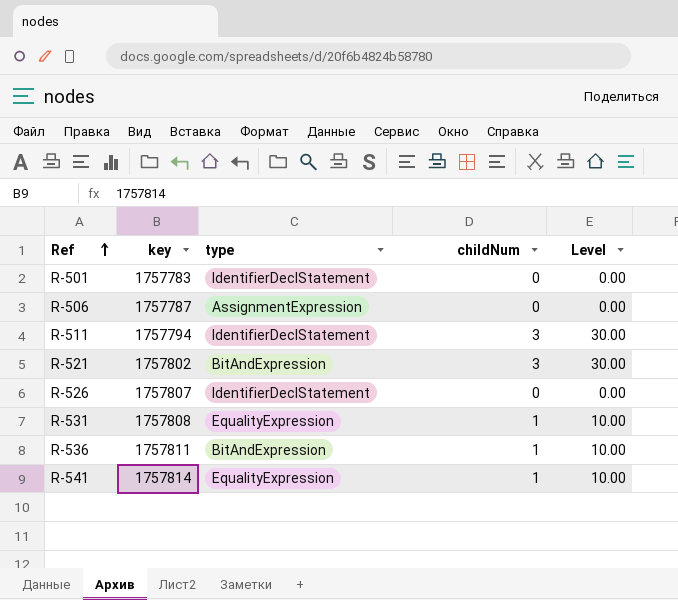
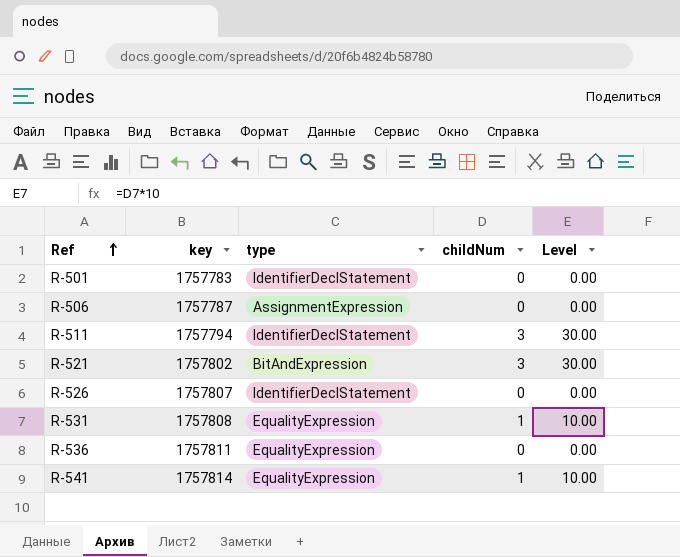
R-536 | type: BitAndExpression -> EqualityExpression
R-536 | childNum: 1 -> 0
R-536 | Level: 10.00 -> 0.00

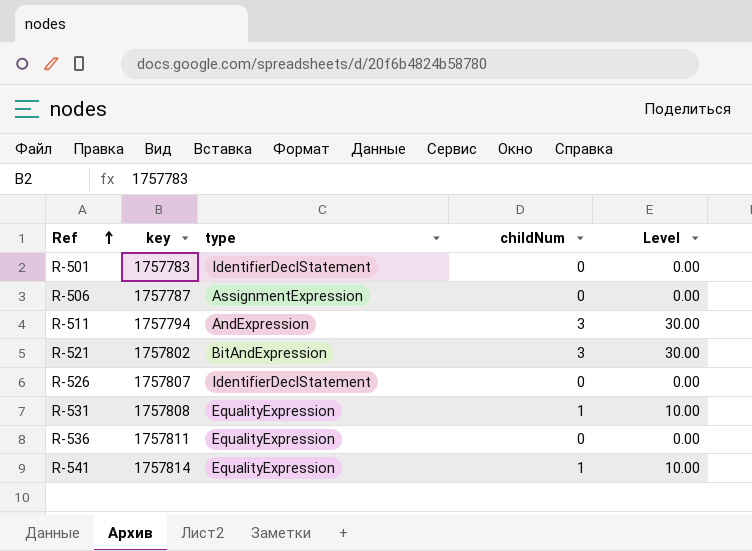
R-511 | type: IdentifierDeclStatement -> AndExpression

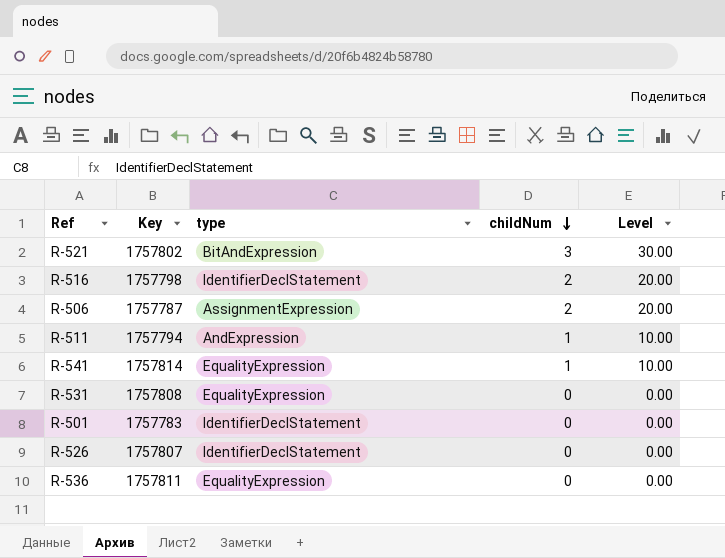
row order: Ref ascending -> childNum descending
column name: key -> Key
row R-516: none -> 1757798 | IdentifierDeclStatement | 2 | 20.00
R-506 | childNum: 0 -> 2
R-506 | Level: 0.00 -> 20.00
R-511 | childNum: 3 -> 1
R-511 | Level: 30.00 -> 10.00
R-531 | childNum: 1 -> 0
R-531 | Level: 10.00 -> 0.00

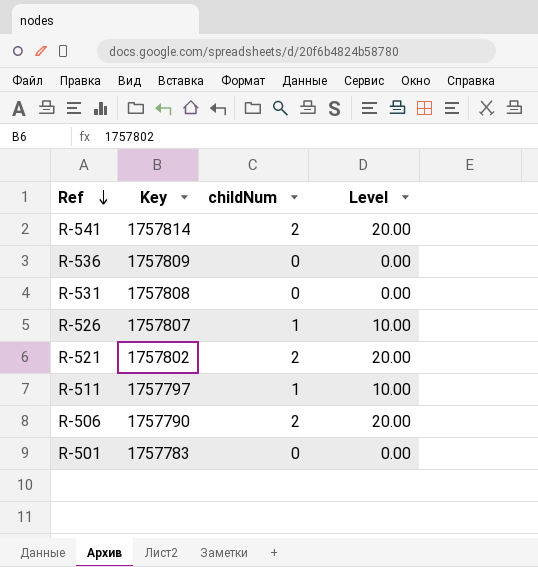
row order: childNum descending -> Ref descending
column type | position: 3 -> none
row R-516: 1757798 | IdentifierDeclStatement | 2 | 20.00 -> none
R-541 | childNum: 1 -> 2
R-541 | Level: 10.00 -> 20.00
R-536 | Key: 1757811 -> 1757809
R-526 | childNum: 0 -> 1
R-526 | Level: 0.00 -> 10.00
R-521 | childNum: 3 -> 2
R-521 | Level: 30.00 -> 20.00
R-511 | Key: 1757794 -> 1757797
R-506 | Key: 1757787 -> 1757790

